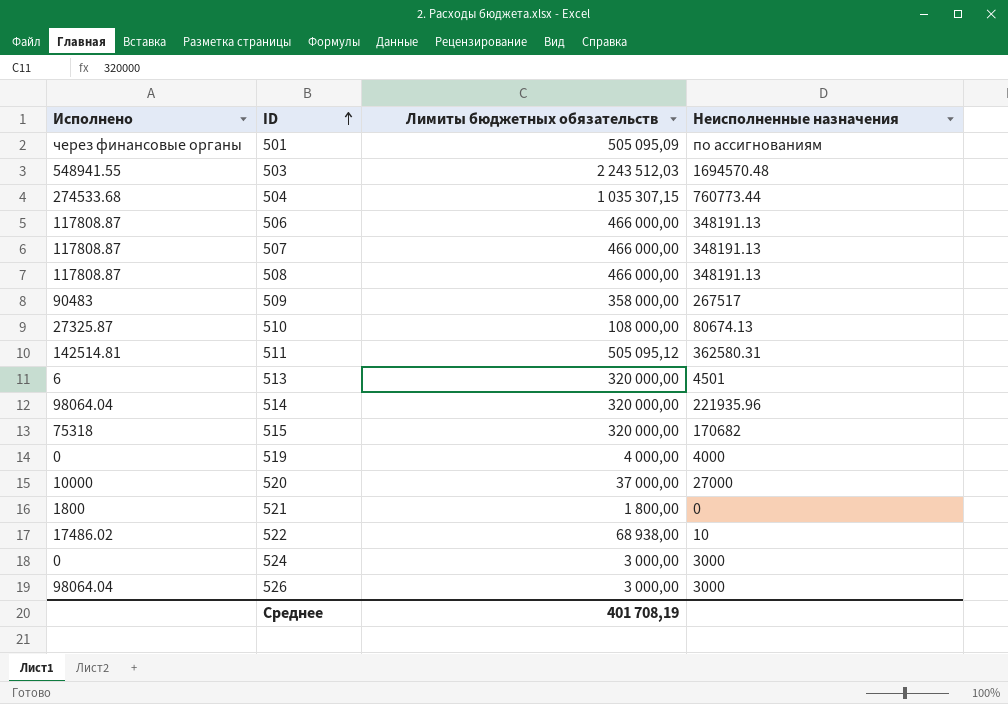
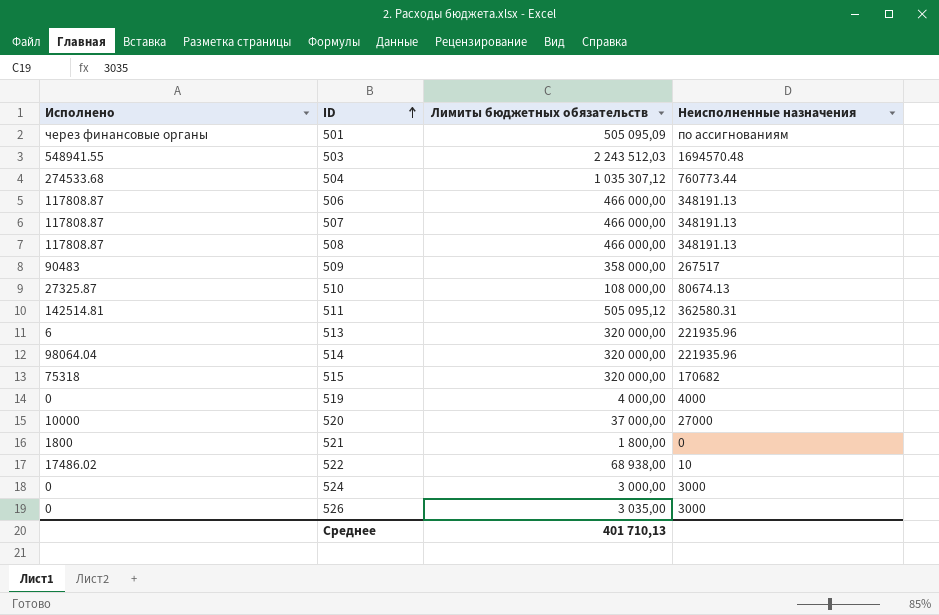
504 | Лимиты бюджетных обязательств: 1 035 307,15 -> 1 035 307,12
513 | Неисполненные назначения: 4501 -> 221935.96
526 | Исполнено: 98064.04 -> 0
526 | Лимиты бюджетных обязательств: 3 000,00 -> 3 035,00
Среднее | Лимиты бюджетных обязательств: 401 708,19 -> 401 710,13

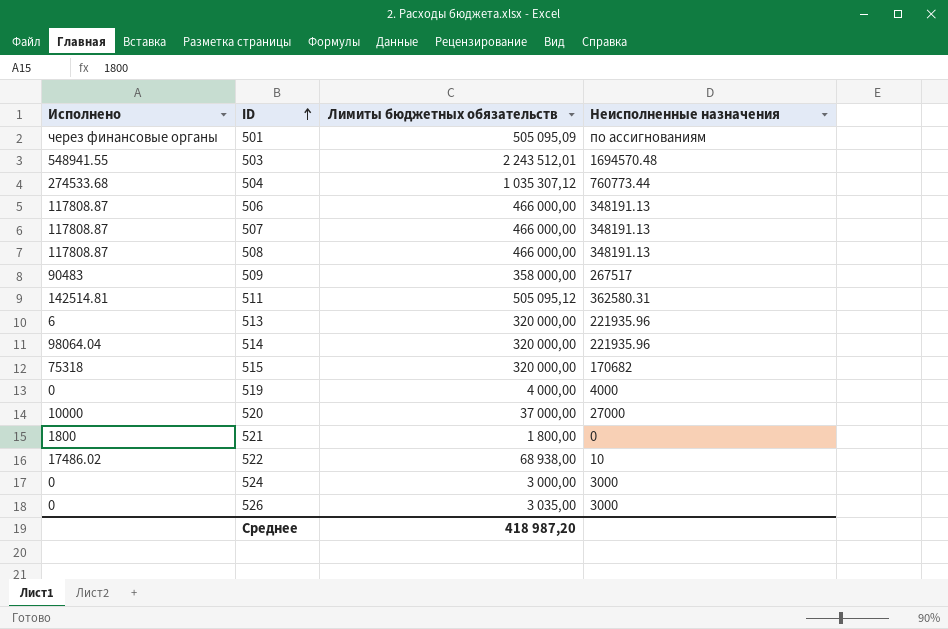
row 510: 27325.87 | 108 000,00 | 80674.13 -> none
503 | Лимиты бюджетных обязательств: 2 243 512,03 -> 2 243 512,01
Среднее | Лимиты бюджетных обязательств: 401 710,13 -> 418 987,20

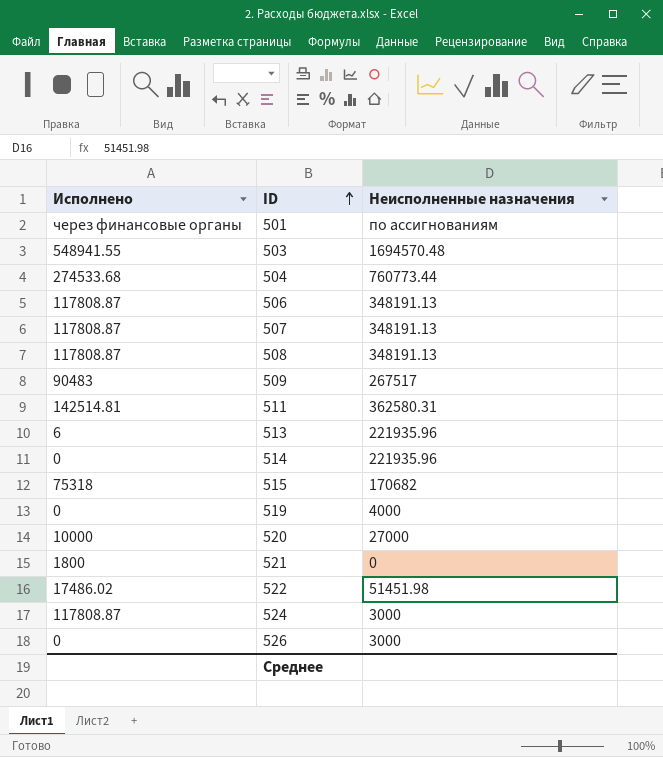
column Лимиты бюджетных обязательств | position: 3 -> none
514 | Исполнено: 98064.04 -> 0
522 | Неисполненные назначения: 10 -> 51451.98
524 | Исполнено: 0 -> 117808.87

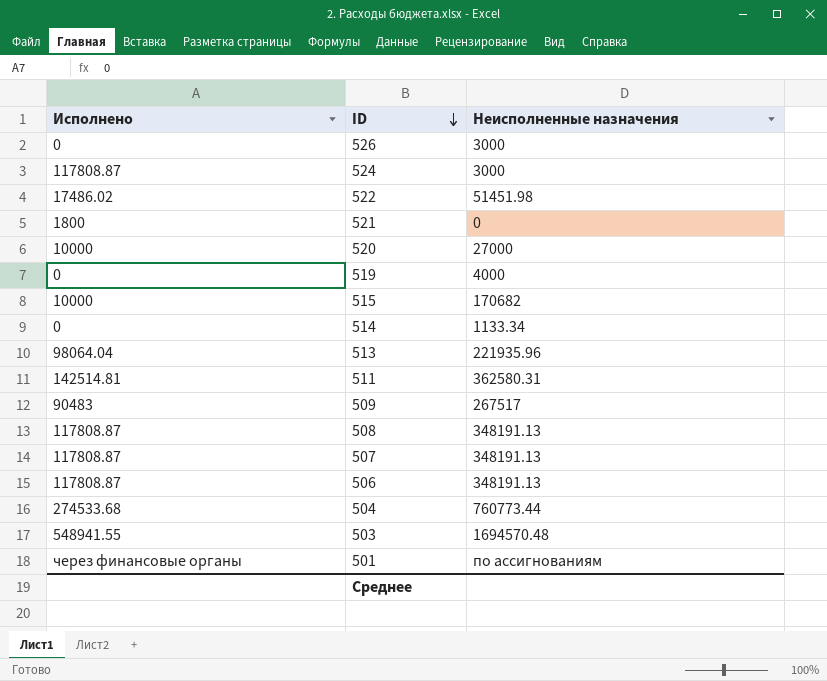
row order: ID ascending -> ID descending
515 | Исполнено: 75318 -> 10000
514 | Неисполненные назначения: 221935.96 -> 1133.34
513 | Исполнено: 6 -> 98064.04

